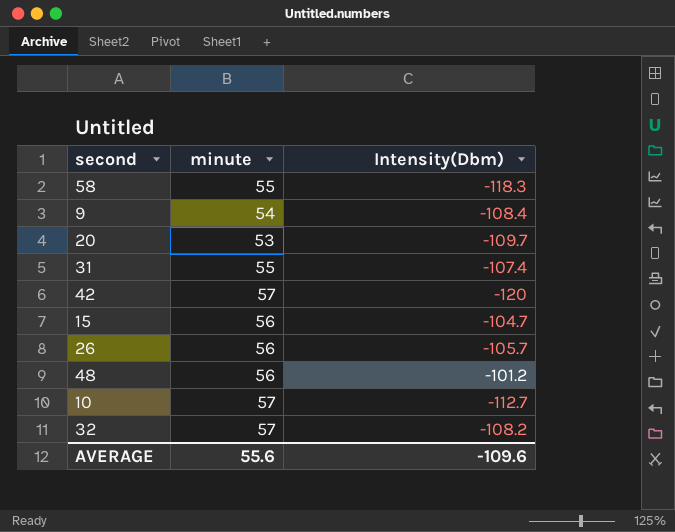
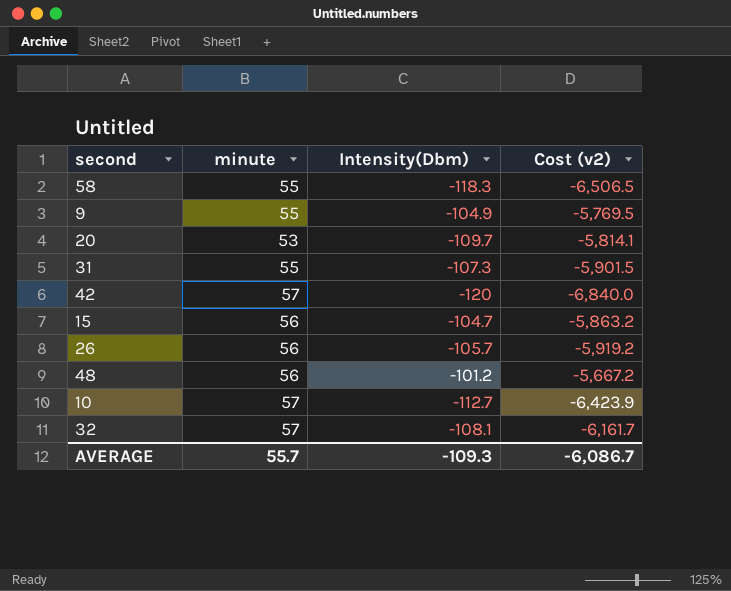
column Cost (v2) | formula: none -> [minute] * [Intensity(Dbm)]
9 | minute: 54 -> 55
9 | Intensity(Dbm): -108.4 -> -104.9
31 | Intensity(Dbm): -107.4 -> -107.3
32 | Intensity(Dbm): -108.2 -> -108.1
AVERAGE | minute: 55.6 -> 55.7
AVERAGE | Intensity(Dbm): -109.6 -> -109.3

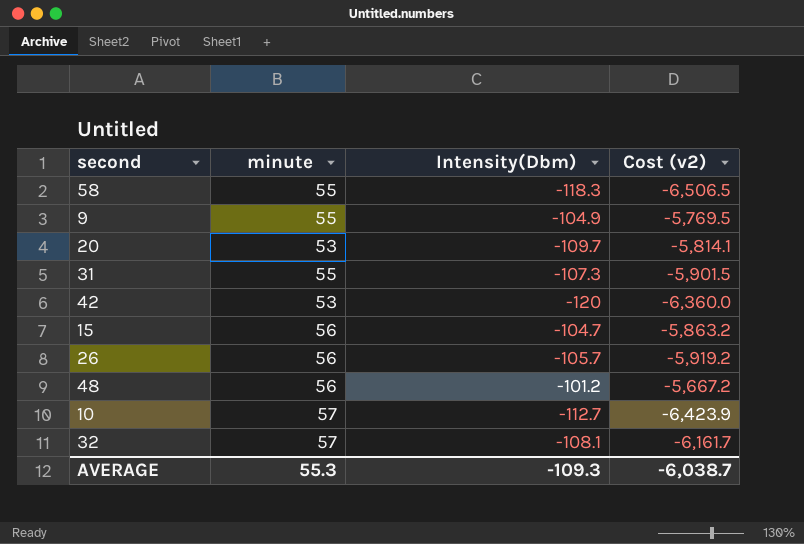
42 | minute: 57 -> 53
42 | Cost (v2): -6,840.0 -> -6,360.0
AVERAGE | minute: 55.7 -> 55.3
AVERAGE | Cost (v2): -6,086.7 -> -6,038.7

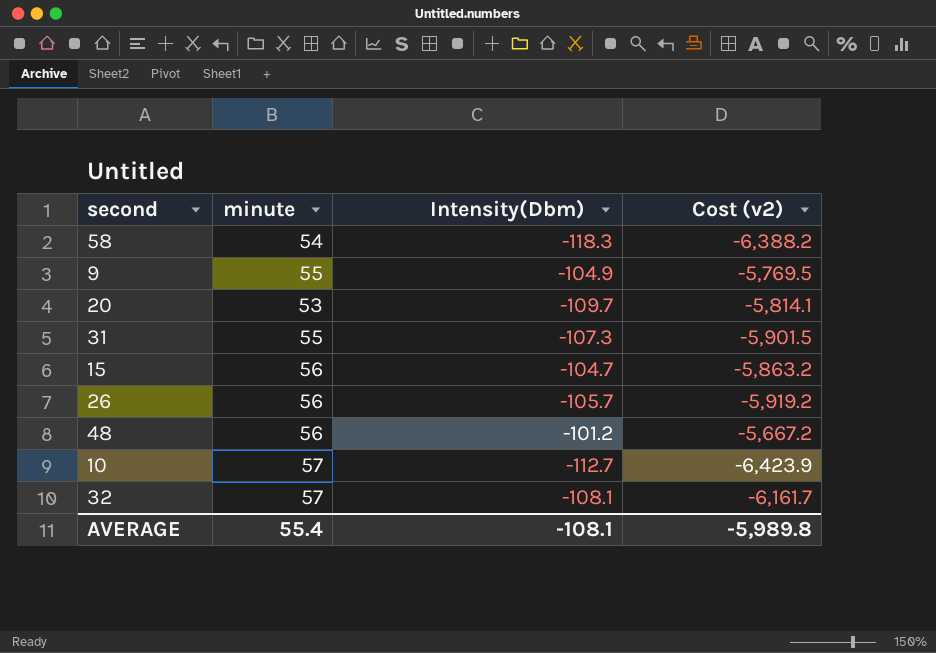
row 42: 53 | -120 | -6,360.0 -> none
58 | minute: 55 -> 54
58 | Cost (v2): -6,506.5 -> -6,388.2
AVERAGE | minute: 55.3 -> 55.4
AVERAGE | Intensity(Dbm): -109.3 -> -108.1
AVERAGE | Cost (v2): -6,038.7 -> -5,989.8

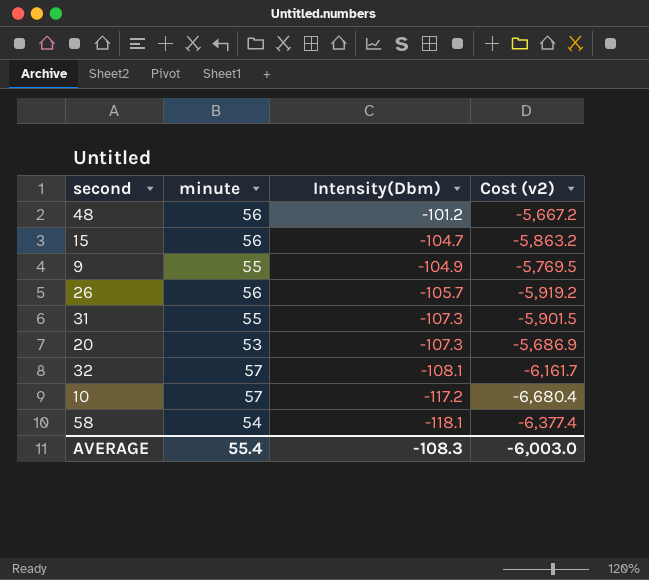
row order: none -> Intensity(Dbm) descending
20 | Intensity(Dbm): -109.7 -> -107.3
20 | Cost (v2): -5,814.1 -> -5,686.9
10 | Intensity(Dbm): -112.7 -> -117.2
10 | Cost (v2): -6,423.9 -> -6,680.4
58 | Intensity(Dbm): -118.3 -> -118.1
58 | Cost (v2): -6,388.2 -> -6,377.4
AVERAGE | Intensity(Dbm): -108.1 -> -108.3
AVERAGE | Cost (v2): -5,989.8 -> -6,003.0

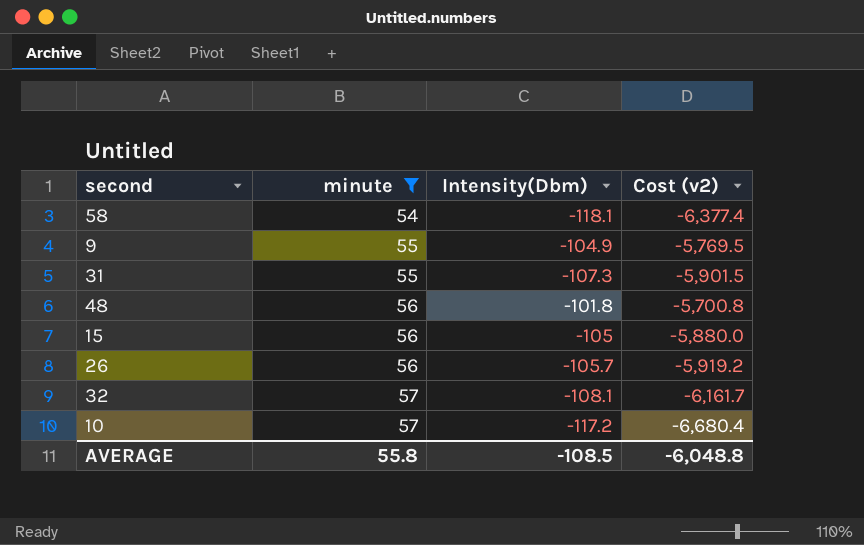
filter: none -> minute != 53
row order: Intensity(Dbm) descending -> minute ascending
48 | Intensity(Dbm): -101.2 -> -101.8
48 | Cost (v2): -5,667.2 -> -5,700.8
15 | Intensity(Dbm): -104.7 -> -105
15 | Cost (v2): -5,863.2 -> -5,880.0
AVERAGE | minute: 55.4 -> 55.8
AVERAGE | Intensity(Dbm): -108.3 -> -108.5
AVERAGE | Cost (v2): -6,003.0 -> -6,048.8

